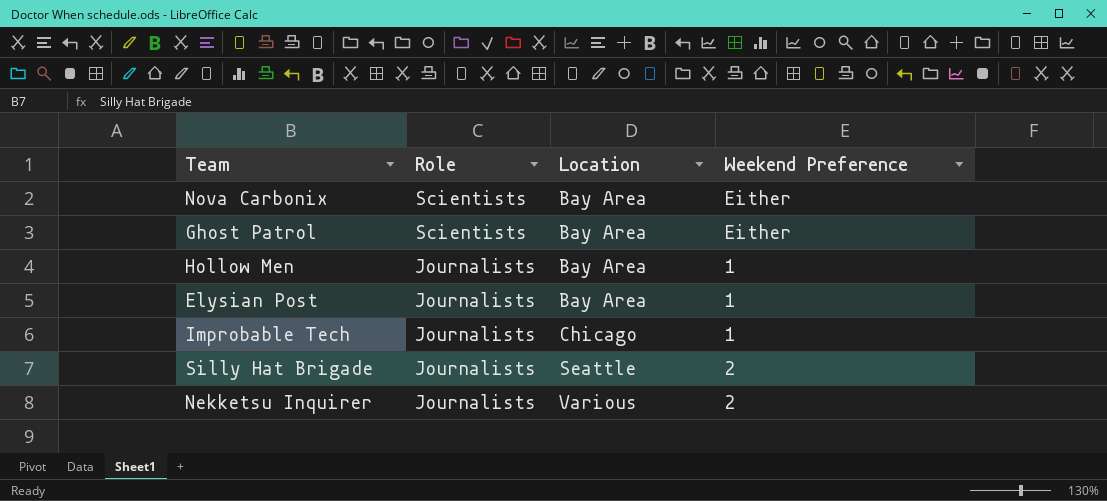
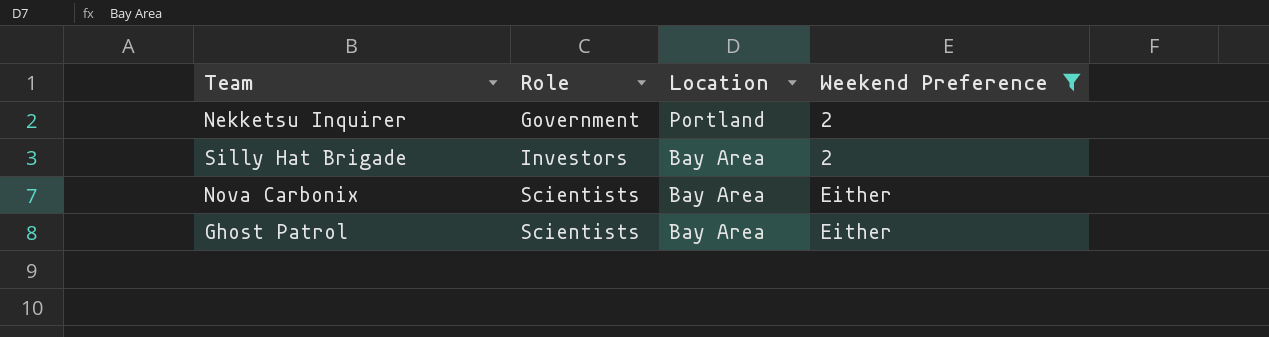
filter: none -> Weekend Preference != 1
row order: Role descending -> Role ascending
Nekketsu Inquirer | Role: Journalists -> Government
Nekketsu Inquirer | Location: Various -> Portland
Silly Hat Brigade | Role: Journalists -> Investors
Silly Hat Brigade | Location: Seattle -> Bay Area

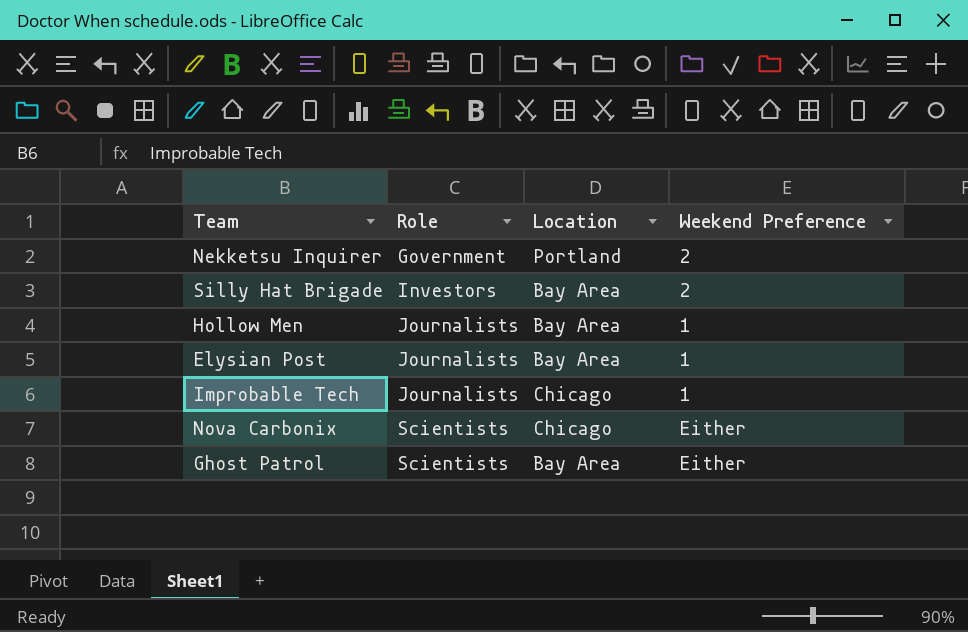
filter: Weekend Preference != 1 -> none
Nova Carbonix | Location: Bay Area -> Chicago

